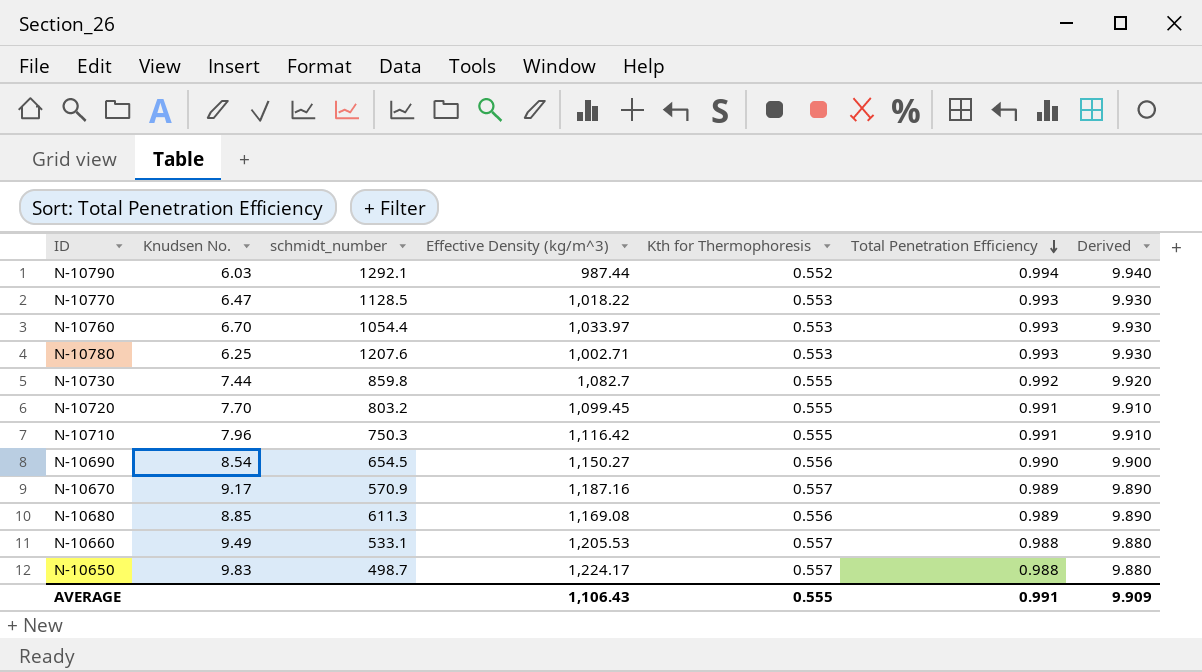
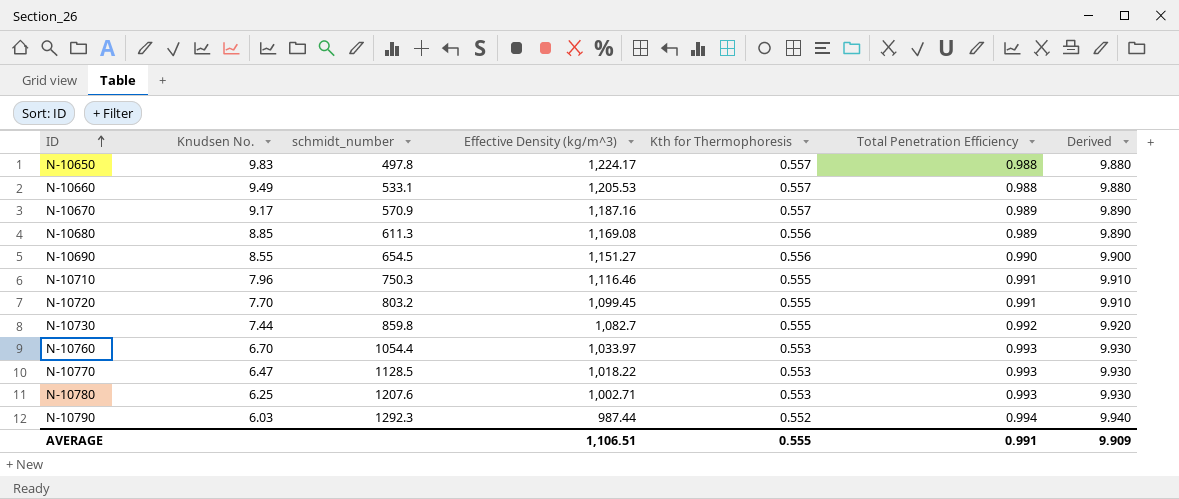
row order: Total Penetration Efficiency descending -> ID ascending
N-10650 | schmidt_number: 498.7 -> 497.8
N-10690 | Knudsen No.: 8.54 -> 8.55
N-10690 | Effective Density (kg/m^3): 1,150.27 -> 1,151.27
N-10710 | Effective Density (kg/m^3): 1,116.42 -> 1,116.46
N-10790 | schmidt_number: 1292.1 -> 1292.3
AVERAGE | Effective Density (kg/m^3): 1,106.43 -> 1,106.51

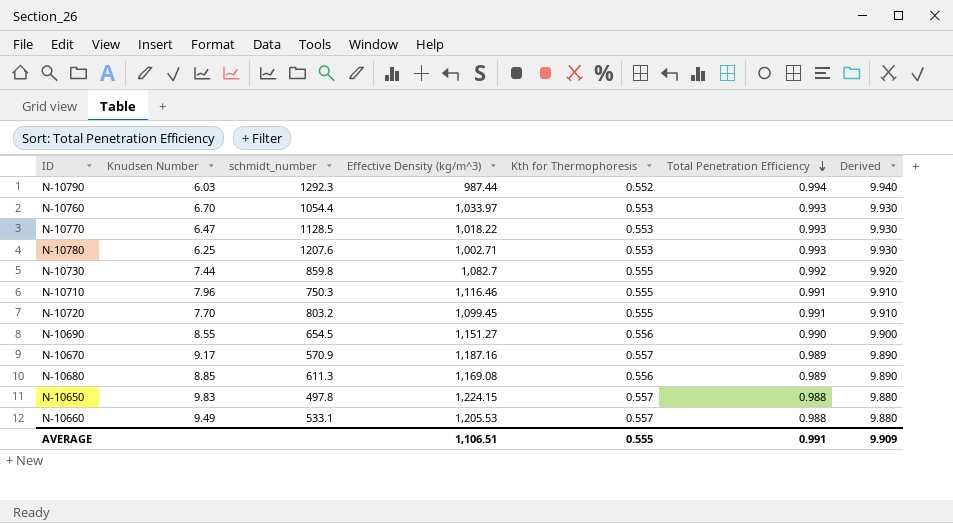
row order: ID ascending -> Total Penetration Efficiency descending
column name: Knudsen No. -> Knudsen Number
N-10650 | Effective Density (kg/m^3): 1,224.17 -> 1,224.15

